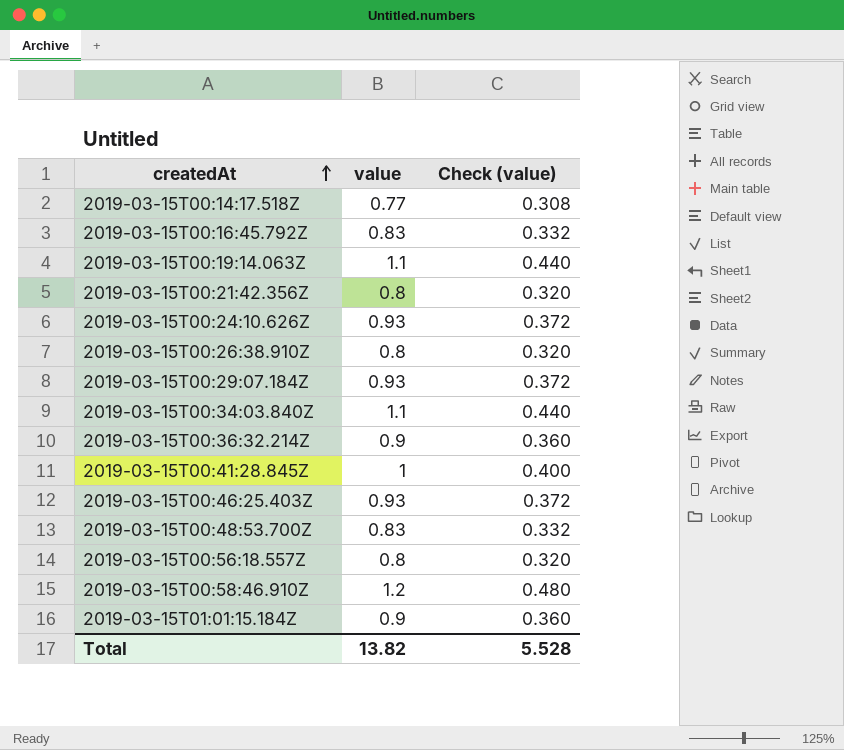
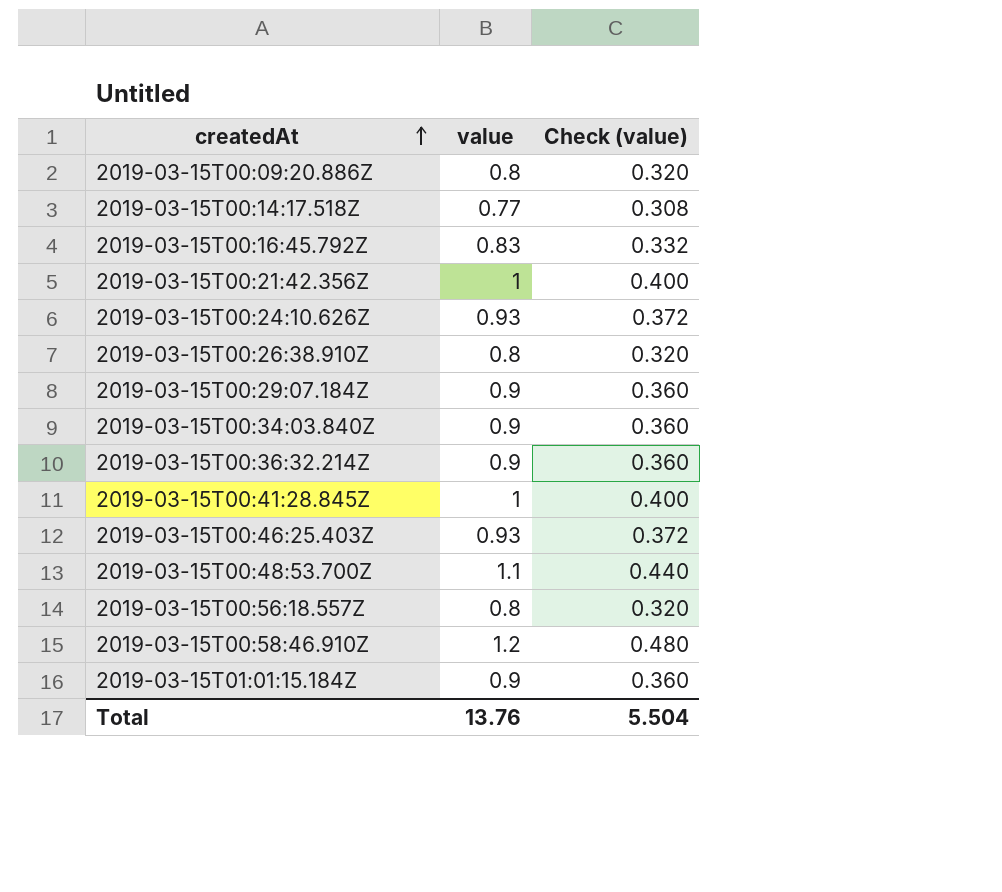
row 2019-03-15T00:19:14.063Z: 1.1 | 0.440 -> none
row 2019-03-15T00:09:20.886Z: none -> 0.8 | 0.320
2019-03-15T00:21:42.356Z | value: 0.8 -> 1
2019-03-15T00:21:42.356Z | Check (value): 0.320 -> 0.400
2019-03-15T00:29:07.184Z | value: 0.93 -> 0.9
2019-03-15T00:29:07.184Z | Check (value): 0.372 -> 0.360
2019-03-15T00:34:03.840Z | value: 1.1 -> 0.9
2019-03-15T00:34:03.840Z | Check (value): 0.440 -> 0.360
2019-03-15T00:48:53.700Z | value: 0.83 -> 1.1
2019-03-15T00:48:53.700Z | Check (value): 0.332 -> 0.440
Total | value: 13.82 -> 13.76
Total | Check (value): 5.528 -> 5.504

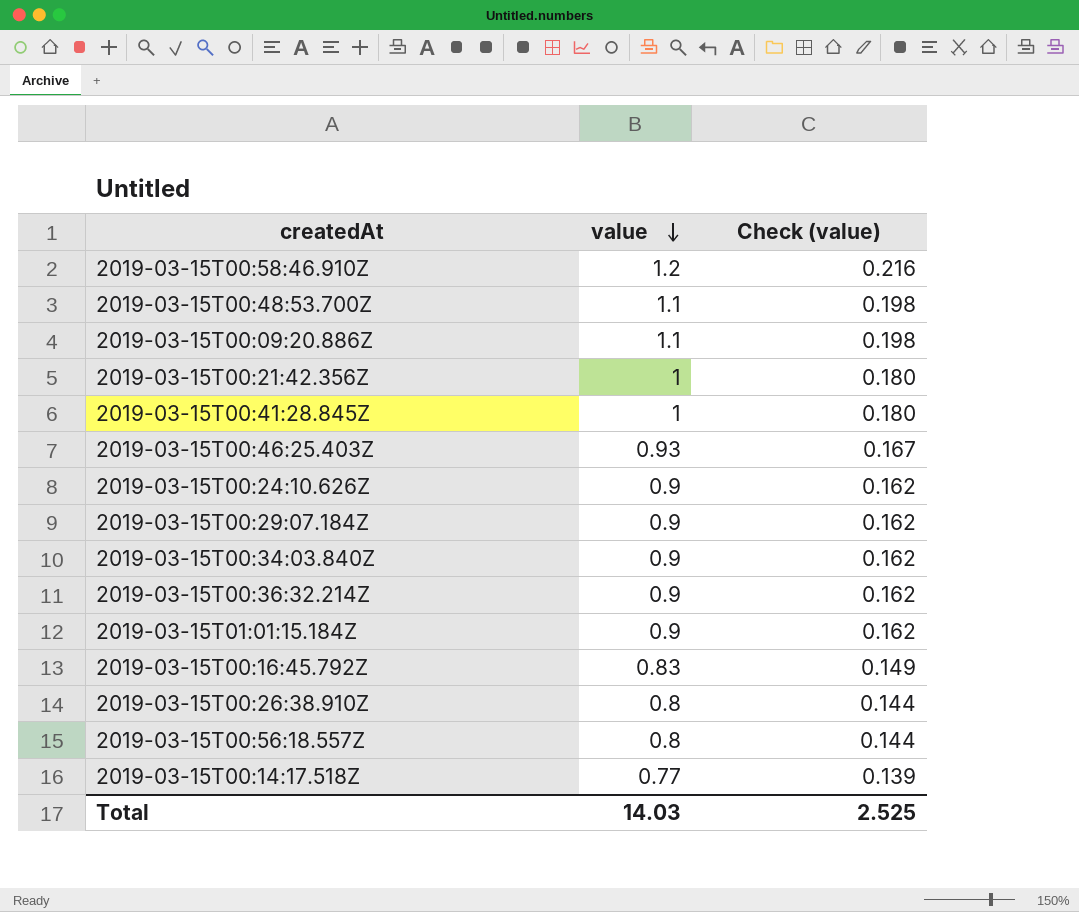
row order: createdAt ascending -> value descending
column Check (value) | formula: [value] * 0.4 -> [value] * 0.18
2019-03-15T00:09:20.886Z | value: 0.8 -> 1.1
2019-03-15T00:24:10.626Z | value: 0.93 -> 0.9
Total | value: 13.76 -> 14.03
Total | Check (value): 5.504 -> 2.525

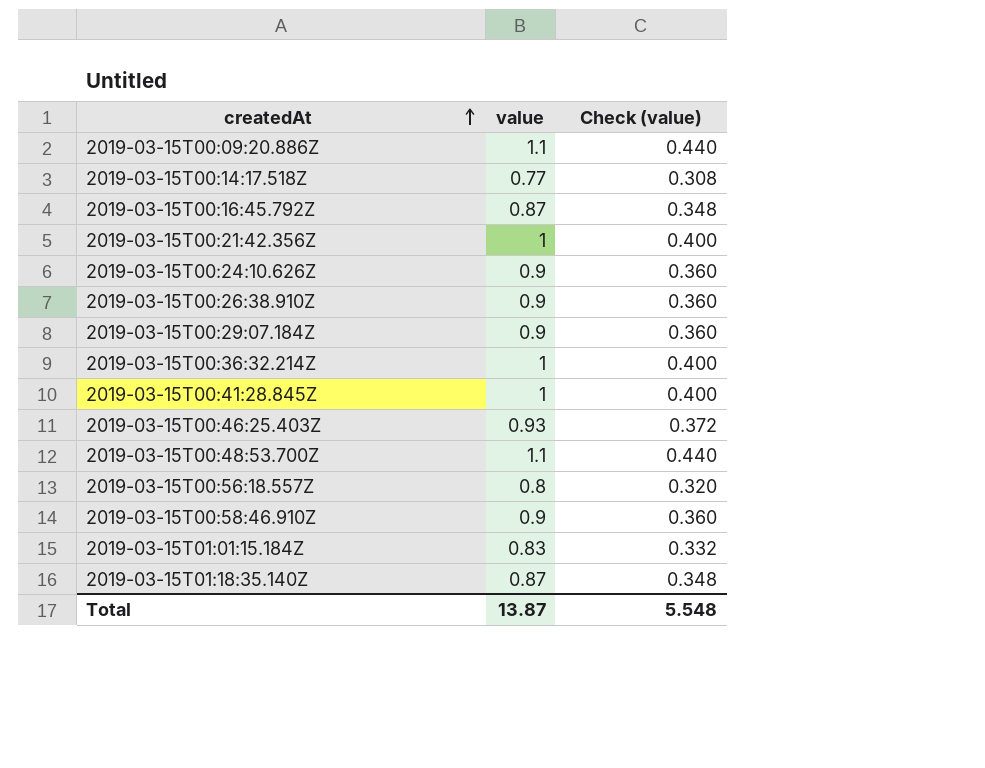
row order: value descending -> createdAt ascending
column Check (value) | formula: [value] * 0.18 -> [value] * 0.4
row 2019-03-15T00:34:03.840Z: 0.9 | 0.162 -> none
2019-03-15T00:16:45.792Z | value: 0.83 -> 0.87
2019-03-15T00:26:38.910Z | value: 0.8 -> 0.9
2019-03-15T00:36:32.214Z | value: 0.9 -> 1
2019-03-15T00:58:46.910Z | value: 1.2 -> 0.9
2019-03-15T01:01:15.184Z | value: 0.9 -> 0.83
row 2019-03-15T01:18:35.140Z: none -> 0.87 | 0.348
Total | value: 14.03 -> 13.87
Total | Check (value): 2.525 -> 5.548

